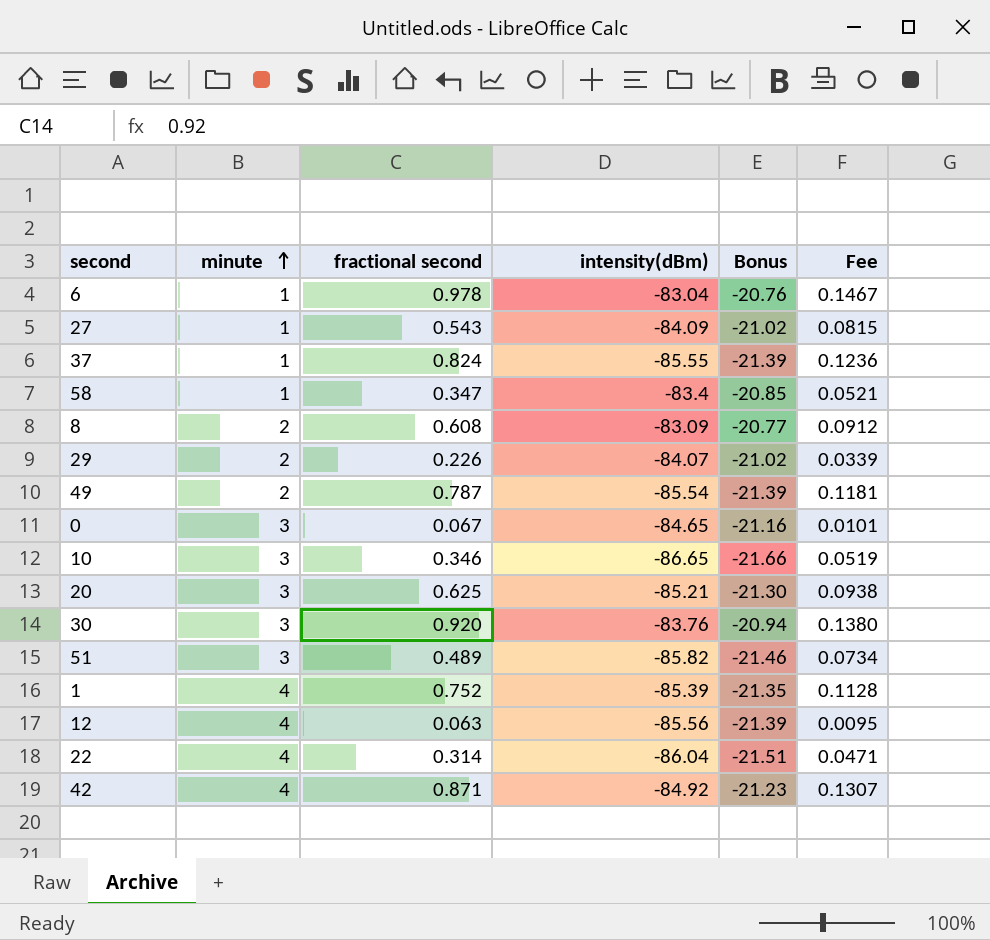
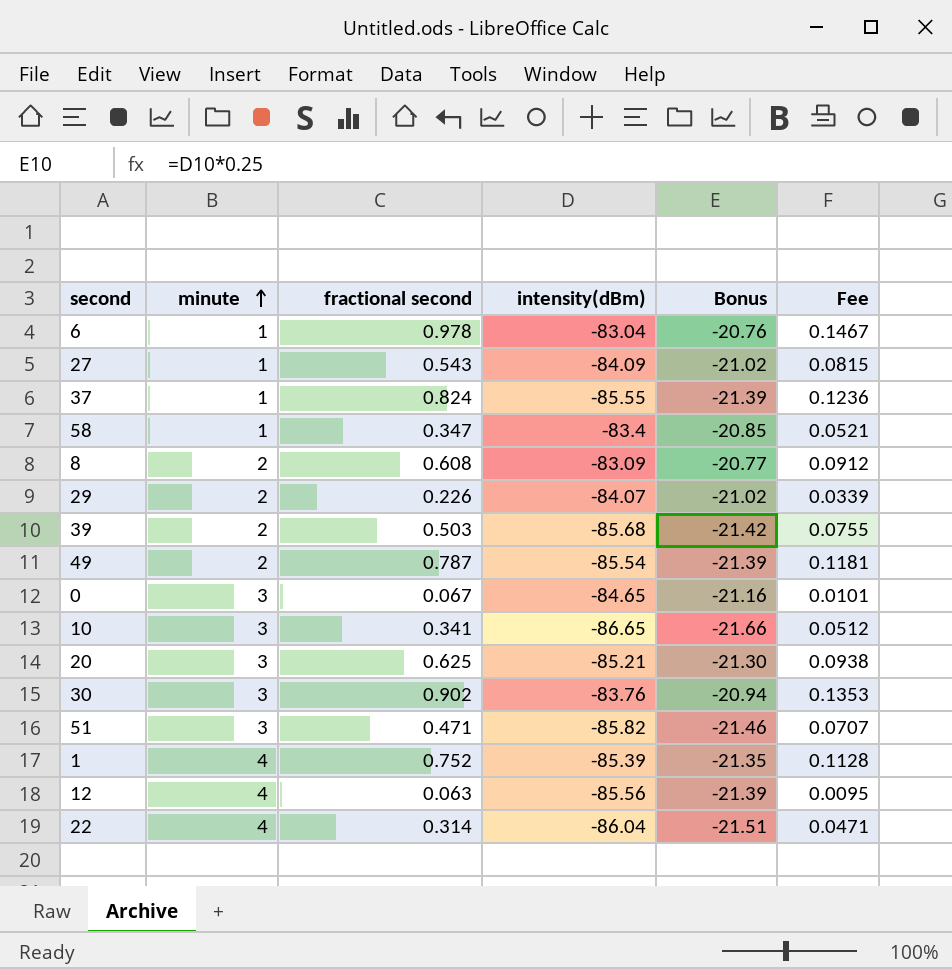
row 42: 4 | 0.871 | -84.92 | -21.23 | 0.1307 -> none
row 39: none -> 2 | 0.503 | -85.68 | -21.42 | 0.0755
10 | fractional second: 0.346 -> 0.341
10 | Fee: 0.0519 -> 0.0512
30 | fractional second: 0.920 -> 0.902
30 | Fee: 0.1380 -> 0.1353
51 | fractional second: 0.489 -> 0.471
51 | Fee: 0.0734 -> 0.0707

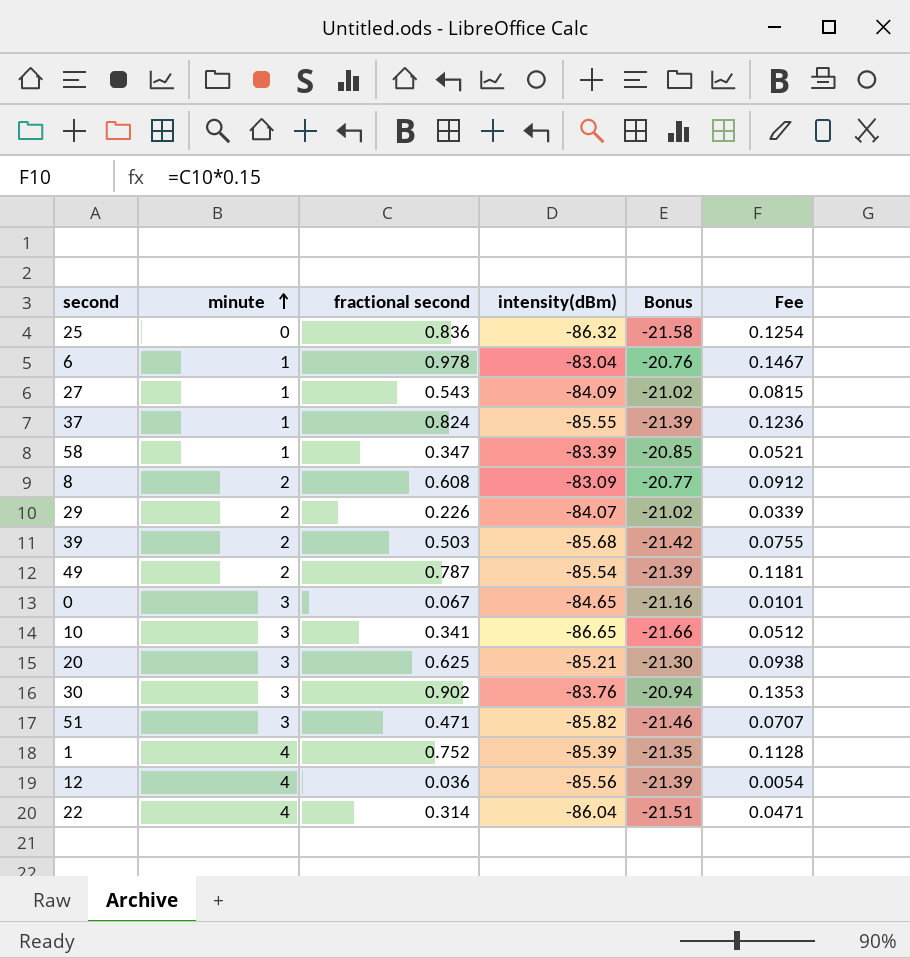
row 25: none -> 0 | 0.836 | -86.32 | -21.58 | 0.1254
58 | intensity(dBm): -83.4 -> -83.39
12 | fractional second: 0.063 -> 0.036
12 | Fee: 0.0095 -> 0.0054

